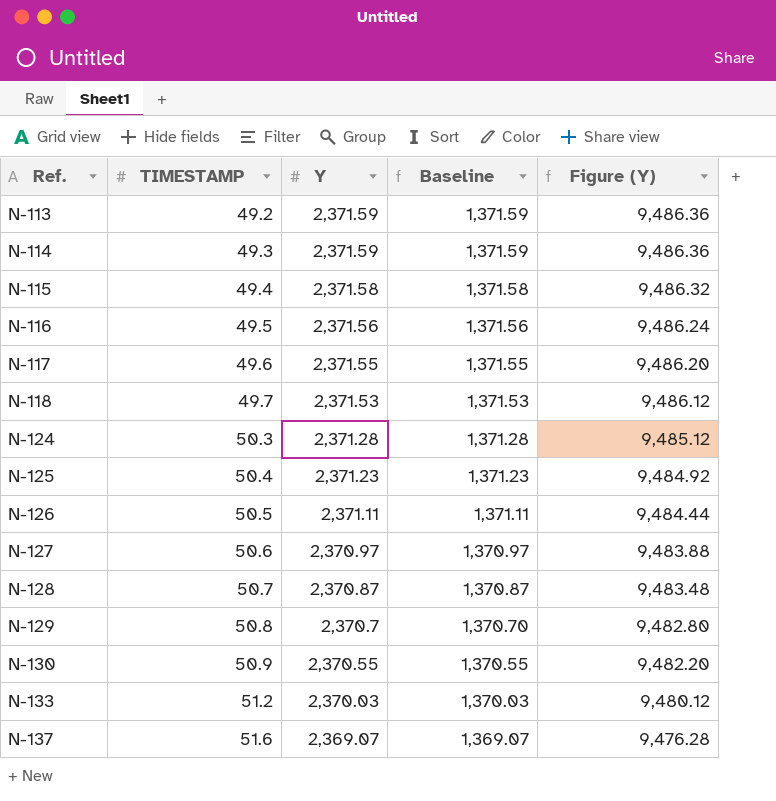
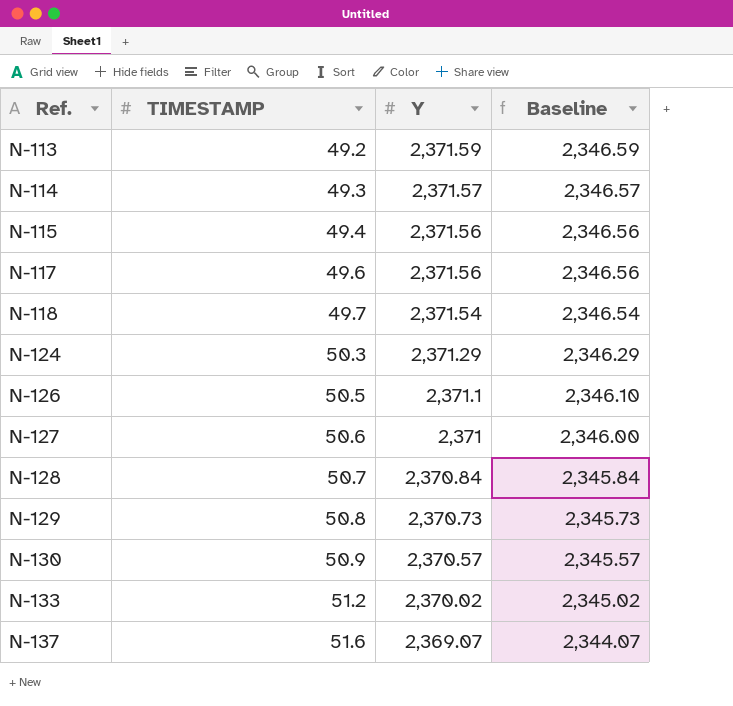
column Figure (Y) | formula: [Y] * 4 -> none
column Baseline | formula: [Y] - 1000 -> [Y] - 25
row N-116: 49.5 | 2,371.56 | 1,371.56 | 9,486.24 -> none
row N-125: 50.4 | 2,371.23 | 1,371.23 | 9,484.92 -> none
N-114 | Y: 2,371.59 -> 2,371.57
N-115 | Y: 2,371.58 -> 2,371.56
N-117 | Y: 2,371.55 -> 2,371.56
N-118 | Y: 2,371.53 -> 2,371.54
N-124 | Y: 2,371.28 -> 2,371.29
N-126 | Y: 2,371.11 -> 2,371.1
N-127 | Y: 2,370.97 -> 2,371
N-128 | Y: 2,370.87 -> 2,370.84
N-129 | Y: 2,370.7 -> 2,370.73
N-130 | Y: 2,370.55 -> 2,370.57
N-133 | Y: 2,370.03 -> 2,370.02

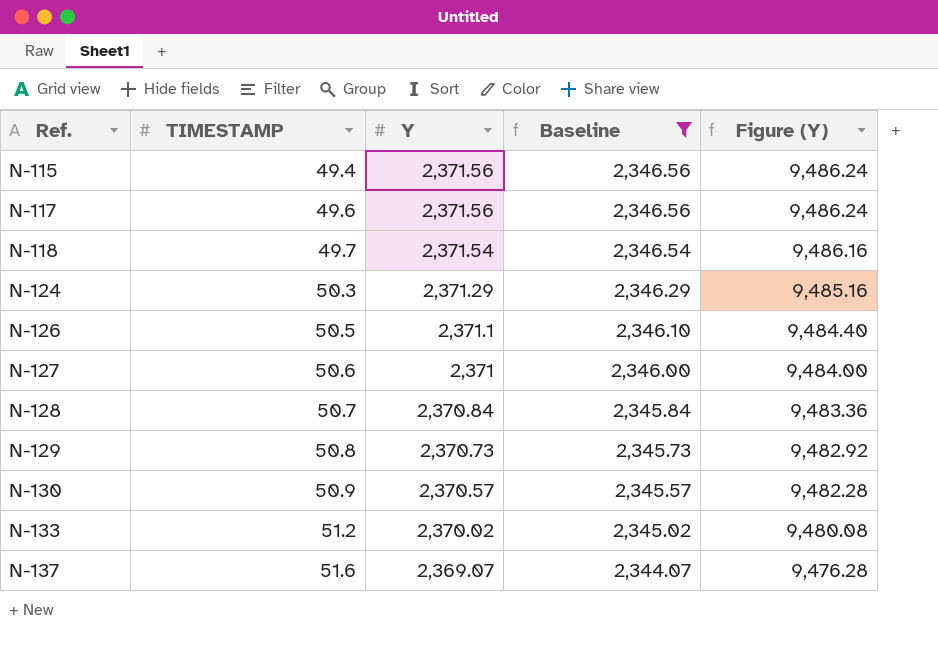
filter: none -> Baseline <= 2,346.56
column Figure (Y) | formula: none -> [Y] * 4

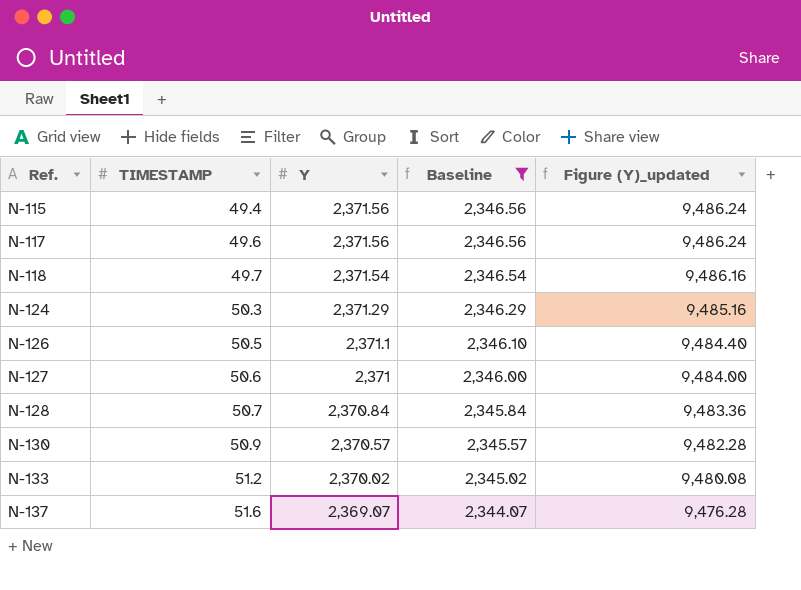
column name: Figure (Y) -> Figure (Y)_updated
row N-129: 50.8 | 2,370.73 | 2,345.73 | 9,482.92 -> none

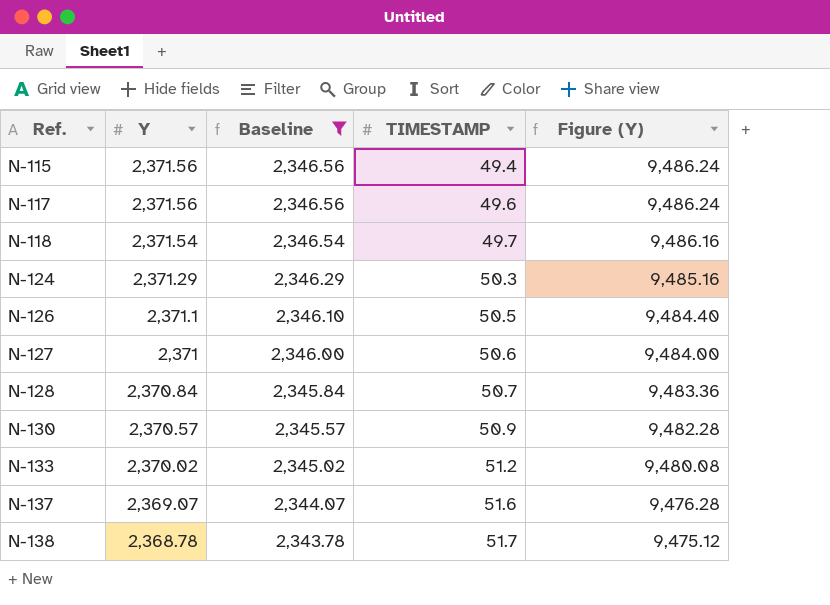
column TIMESTAMP | position: 2 -> 4
column name: Figure (Y)_updated -> Figure (Y)
row N-138: none -> 2,368.78 | 2,343.78 | 51.7 | 9,475.12

